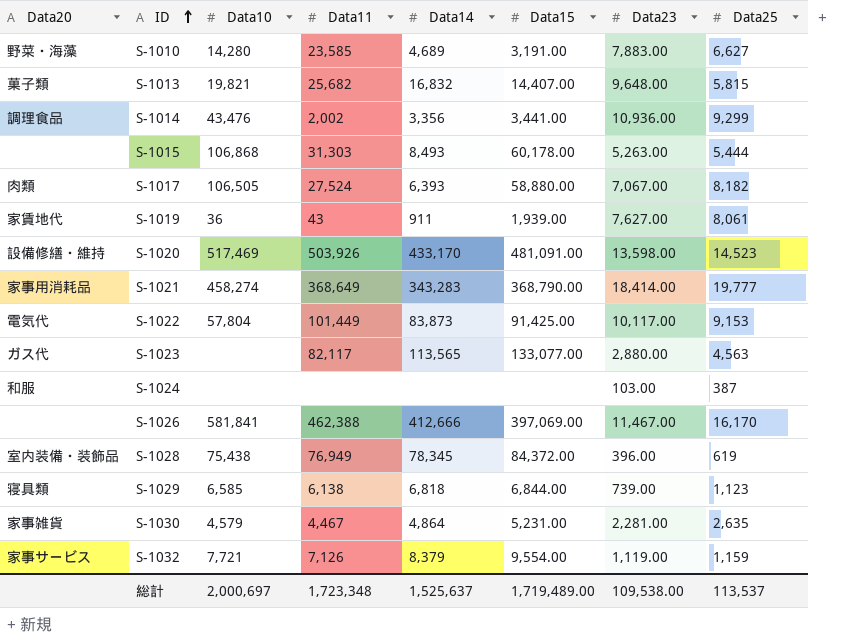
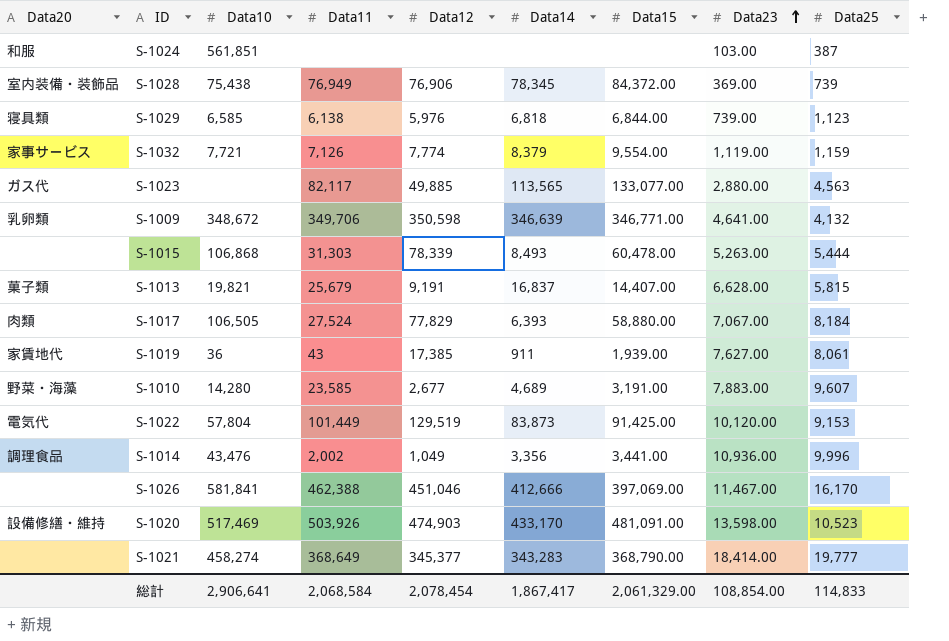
row order: ID ascending -> Data23 ascending
column Data12 | position: none -> 5
row S-1030: 家事雑貨 | 4,579 | 4,467 | 4,864 | 5,231.00 | 2,281.00 | 2,635 -> none
S-1024 | Data10: none -> 561,851
S-1028 | Data23: 396.00 -> 369.00
S-1028 | Data25: 619 -> 739
row S-1009: none -> 乳卵類 | 348,672 | 349,706 | 350,598 | 346,639 | 346,771.00 | 4,641.00 | 4,132
S-1015 | Data15: 60,178.00 -> 60,478.00
S-1013 | Data11: 25,682 -> 25,679
S-1013 | Data14: 16,832 -> 16,837
S-1013 | Data23: 9,648.00 -> 6,628.00
S-1017 | Data25: 8,182 -> 8,184
S-1010 | Data25: 6,627 -> 9,607
S-1022 | Data23: 10,117.00 -> 10,120.00
S-1014 | Data25: 9,299 -> 9,996
S-1020 | Data25: 14,523 -> 10,523
S-1021 | Data20: 家事用消耗品 -> none
総計 | Data10: 2,000,697 -> 2,906,641
総計 | Data11: 1,723,348 -> 2,068,584
総計 | Data14: 1,525,637 -> 1,867,417
総計 | Data15: 1,719,489.00 -> 2,061,329.00
総計 | Data23: 109,538.00 -> 108,854.00
総計 | Data25: 113,537 -> 114,833

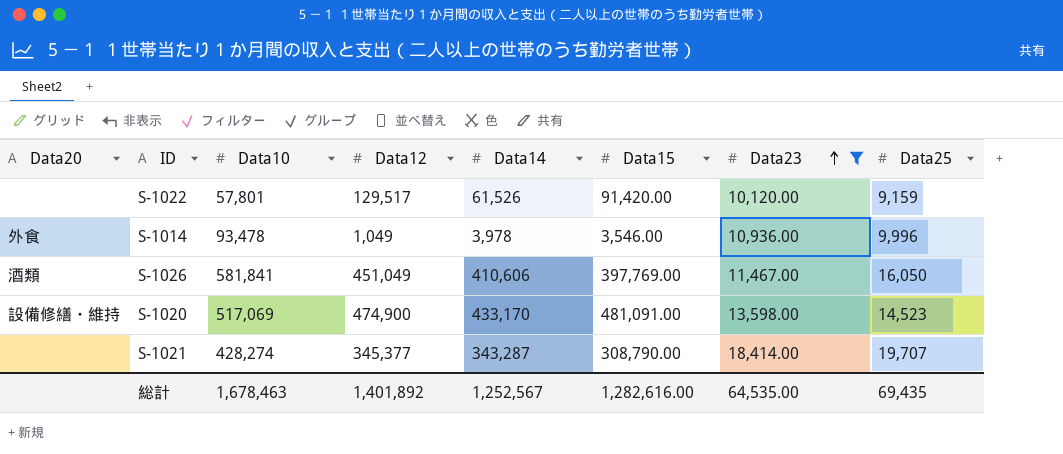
filter: none -> Data23 >= 10,120.00
column Data11 | position: 4 -> none
S-1022 | Data20: 電気代 -> none
S-1022 | Data10: 57,804 -> 57,801
S-1022 | Data12: 129,519 -> 129,517
S-1022 | Data14: 83,873 -> 61,526
S-1022 | Data15: 91,425.00 -> 91,420.00
S-1022 | Data25: 9,153 -> 9,159
S-1014 | Data20: 調理食品 -> 外食
S-1014 | Data10: 43,476 -> 93,478
S-1014 | Data14: 3,356 -> 3,978
S-1014 | Data15: 3,441.00 -> 3,546.00
S-1026 | Data20: none -> 酒類
S-1026 | Data12: 451,046 -> 451,049
S-1026 | Data14: 412,666 -> 410,606
S-1026 | Data15: 397,069.00 -> 397,769.00
S-1026 | Data25: 16,170 -> 16,050
S-1020 | Data10: 517,469 -> 517,069
S-1020 | Data12: 474,903 -> 474,900
S-1020 | Data25: 10,523 -> 14,523
S-1021 | Data10: 458,274 -> 428,274
S-1021 | Data14: 343,283 -> 343,287
S-1021 | Data15: 368,790.00 -> 308,790.00
S-1021 | Data25: 19,777 -> 19,707
総計 | Data10: 2,906,641 -> 1,678,463
総計 | Data12: 2,078,454 -> 1,401,892
総計 | Data14: 1,867,417 -> 1,252,567
総計 | Data15: 2,061,329.00 -> 1,282,616.00
総計 | Data23: 108,854.00 -> 64,535.00
総計 | Data25: 114,833 -> 69,435

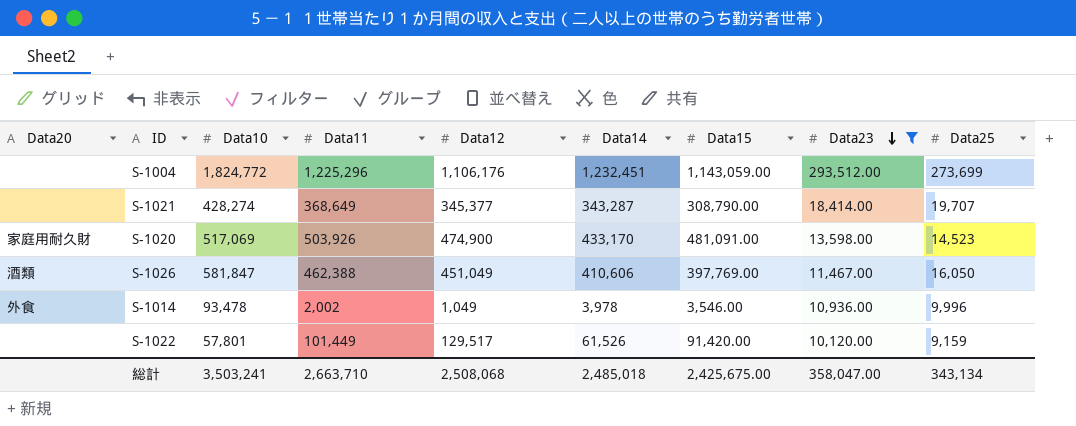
row order: Data23 ascending -> Data23 descending
column Data11 | position: none -> 4
row S-1004: none -> none | 1,824,772 | 1,225,296 | 1,106,176 | 1,232,451 | 1,143,059.00 | 293,512.00 | 273,699
S-1020 | Data20: 設備修繕・維持 -> 家庭用耐久財
S-1026 | Data10: 581,841 -> 581,847
総計 | Data10: 1,678,463 -> 3,503,241
総計 | Data12: 1,401,892 -> 2,508,068
総計 | Data14: 1,252,567 -> 2,485,018
総計 | Data15: 1,282,616.00 -> 2,425,675.00
総計 | Data23: 64,535.00 -> 358,047.00
総計 | Data25: 69,435 -> 343,134

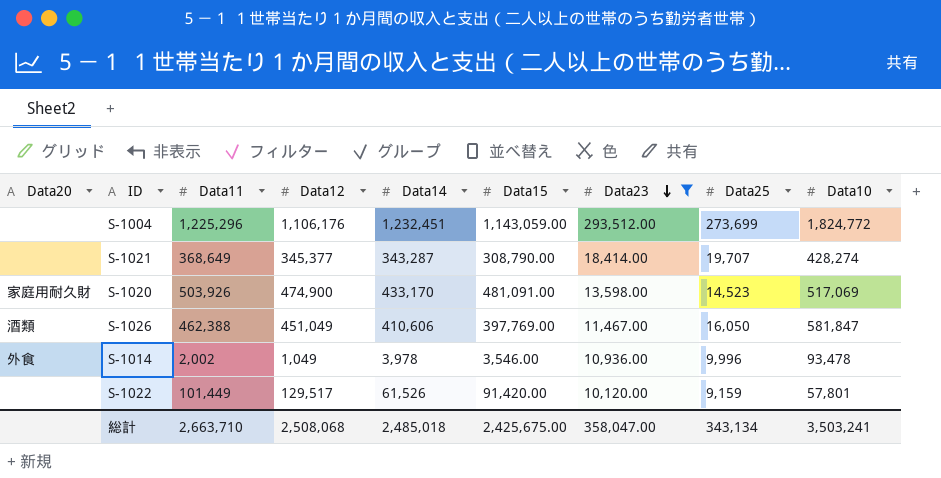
column Data10 | position: 3 -> 9

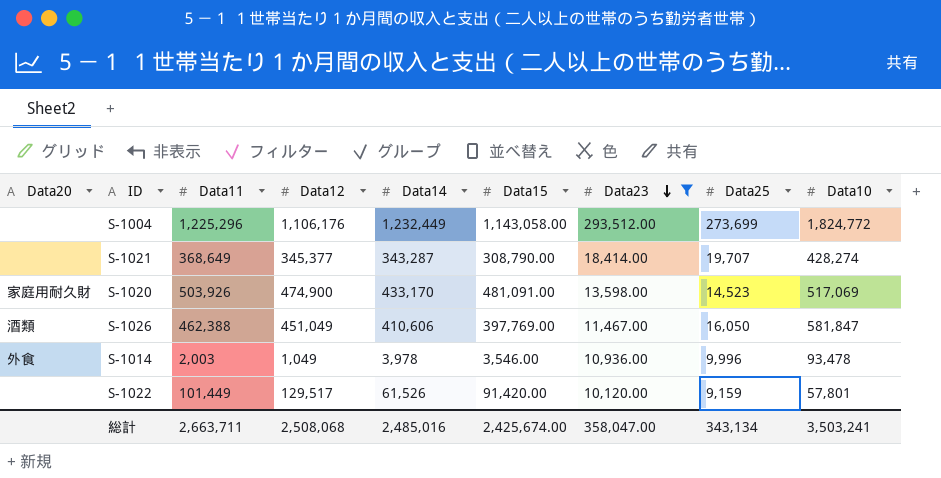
S-1004 | Data14: 1,232,451 -> 1,232,449
S-1004 | Data15: 1,143,059.00 -> 1,143,058.00
S-1014 | Data11: 2,002 -> 2,003
総計 | Data11: 2,663,710 -> 2,663,711
総計 | Data14: 2,485,018 -> 2,485,016
総計 | Data15: 2,425,675.00 -> 2,425,674.00

